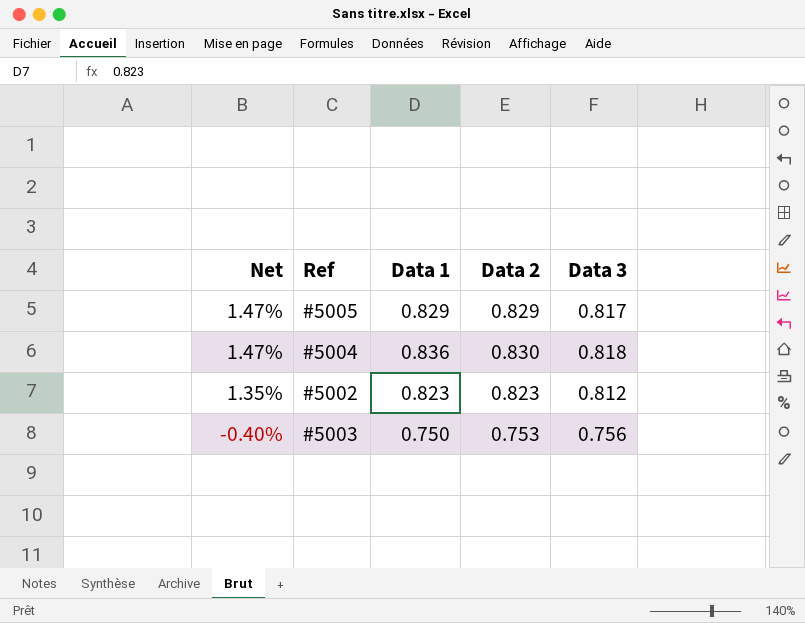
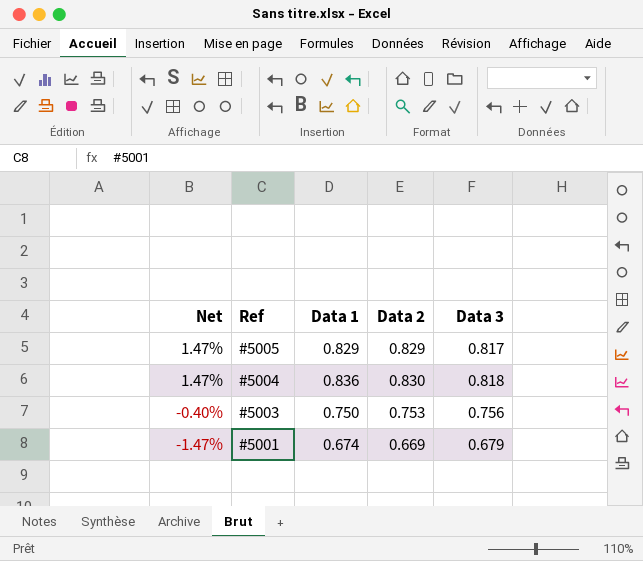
row #5002: 1.35% | 0.823 | 0.823 | 0.812 -> none
row #5001: none -> -1.47% | 0.674 | 0.669 | 0.679

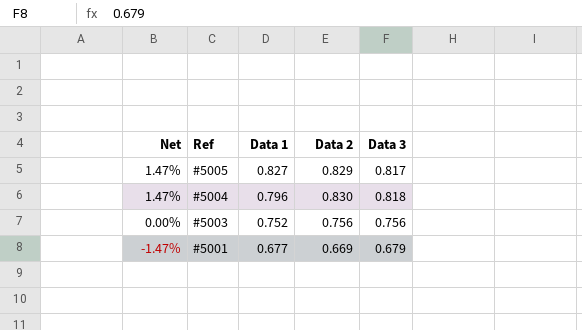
#5005 | Data 1: 0.829 -> 0.827
#5004 | Data 1: 0.836 -> 0.796
#5003 | Net: -0.40% -> 0.00%
#5003 | Data 1: 0.750 -> 0.752
#5003 | Data 2: 0.753 -> 0.756
#5001 | Data 1: 0.674 -> 0.677

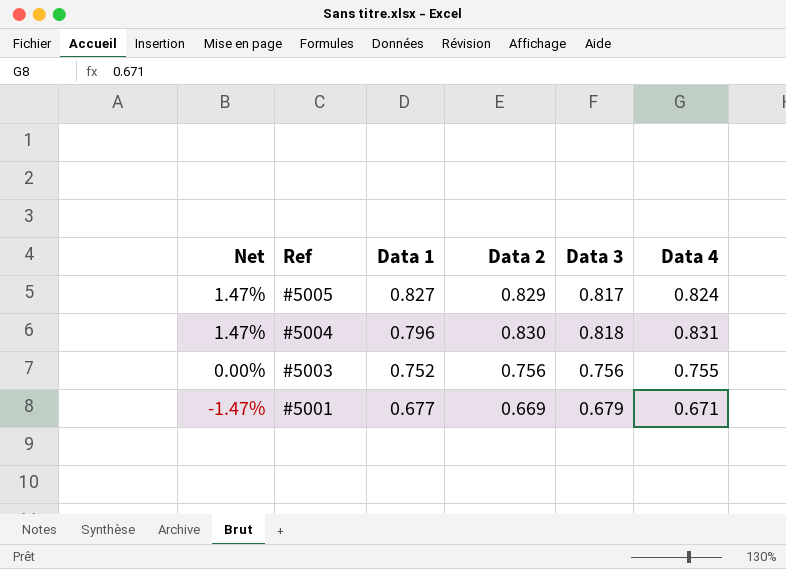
column Data 4 | position: none -> 6

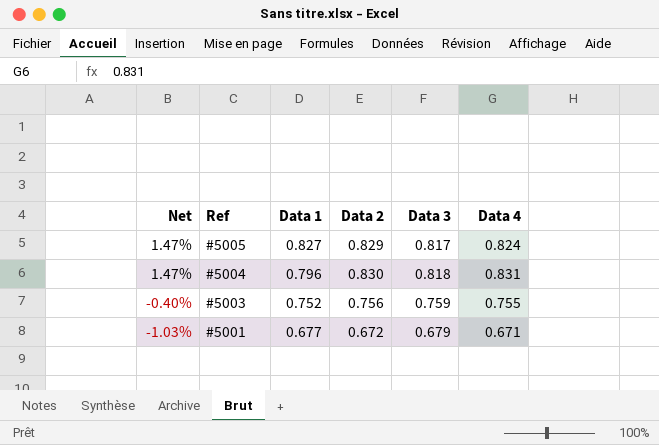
#5003 | Net: 0.00% -> -0.40%
#5003 | Data 3: 0.756 -> 0.759
#5001 | Net: -1.47% -> -1.03%
#5001 | Data 2: 0.669 -> 0.672

